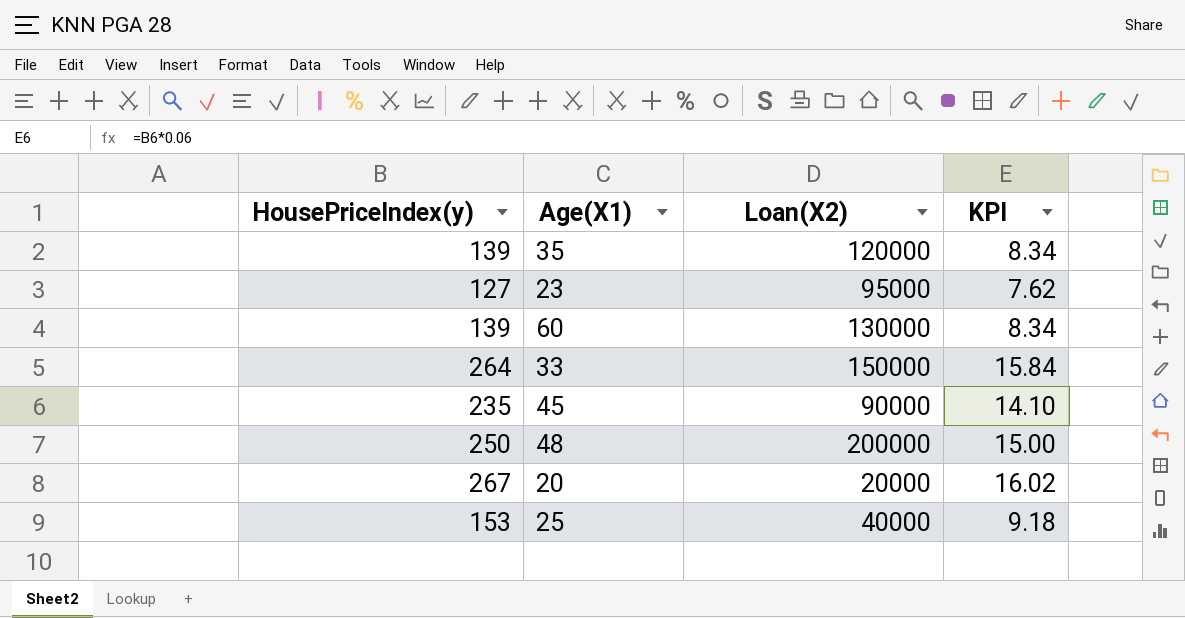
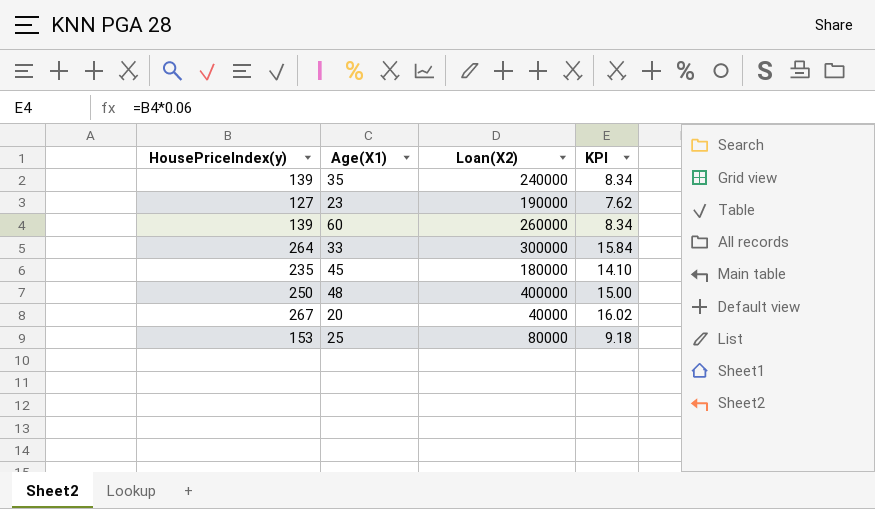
35 | Loan(X2): 120000 -> 240000
23 | Loan(X2): 95000 -> 190000
60 | Loan(X2): 130000 -> 260000
33 | Loan(X2): 150000 -> 300000
45 | Loan(X2): 90000 -> 180000
48 | Loan(X2): 200000 -> 400000
20 | Loan(X2): 20000 -> 40000
25 | Loan(X2): 40000 -> 80000

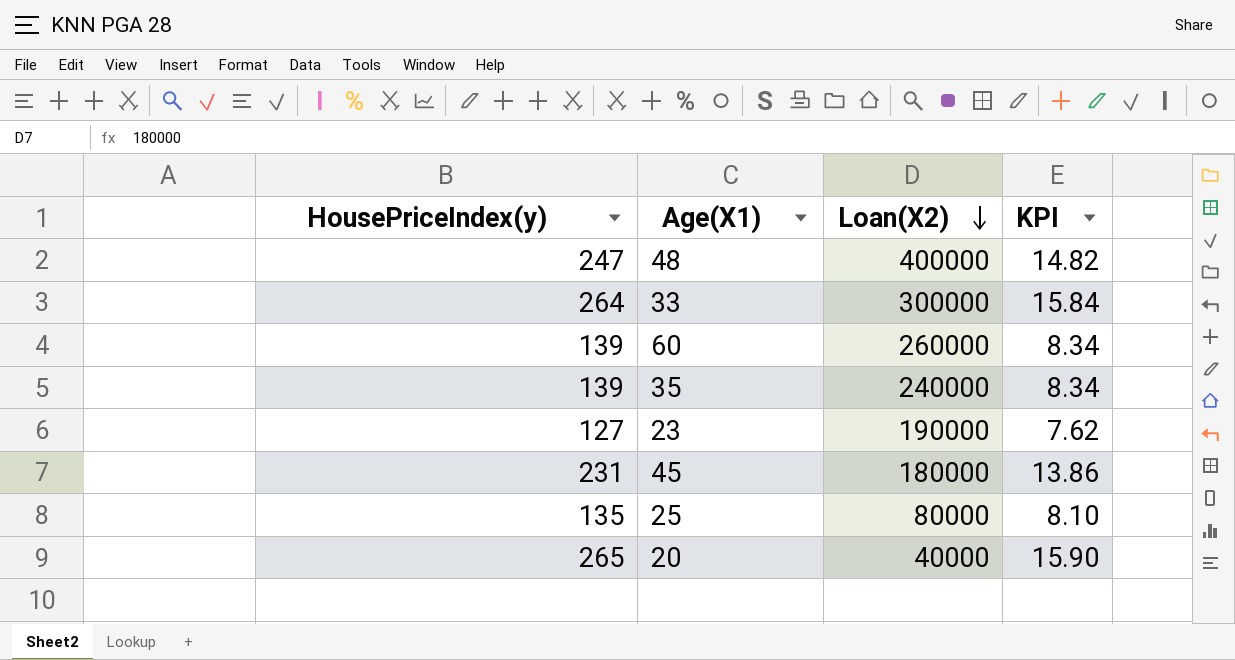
row order: none -> Loan(X2) descending
48 | HousePriceIndex(y): 250 -> 247
48 | KPI: 15.00 -> 14.82
45 | HousePriceIndex(y): 235 -> 231
45 | KPI: 14.10 -> 13.86
25 | HousePriceIndex(y): 153 -> 135
25 | KPI: 9.18 -> 8.10
20 | HousePriceIndex(y): 267 -> 265
20 | KPI: 16.02 -> 15.90

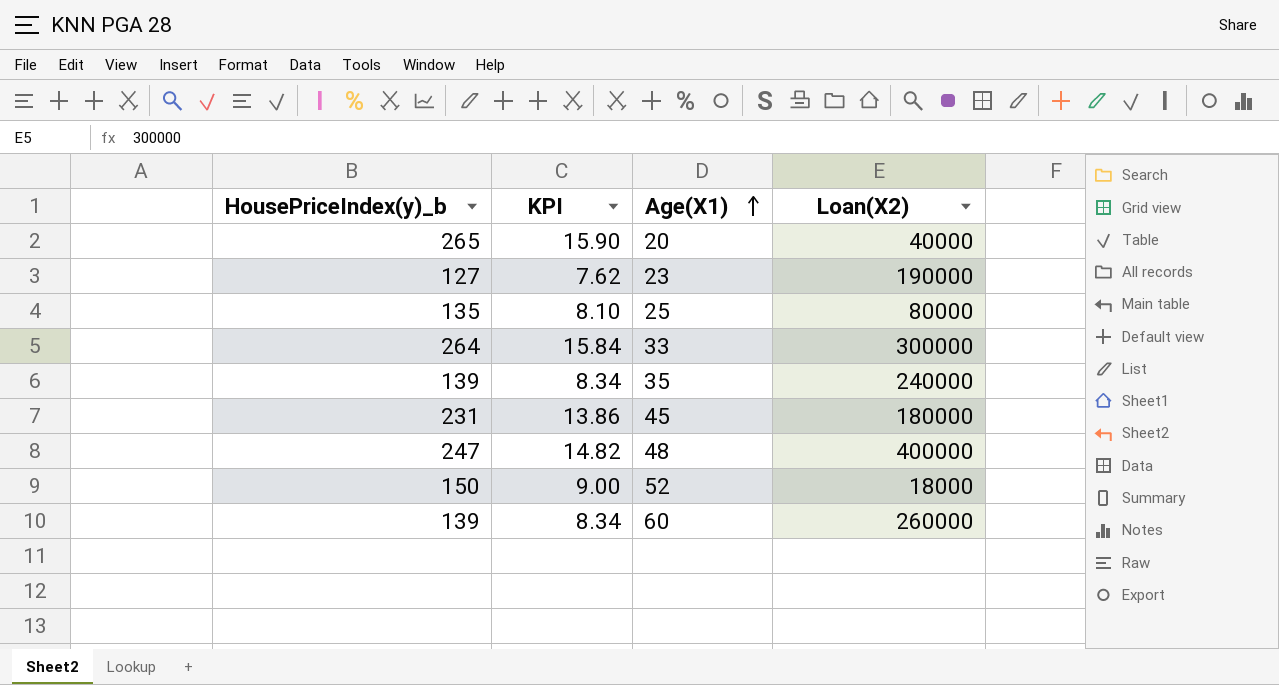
row order: Loan(X2) descending -> Age(X1) ascending
column name: HousePriceIndex(y) -> HousePriceIndex(y)_b
column KPI | position: 4 -> 2
row 52: none -> 150 | 9.00 | 18000

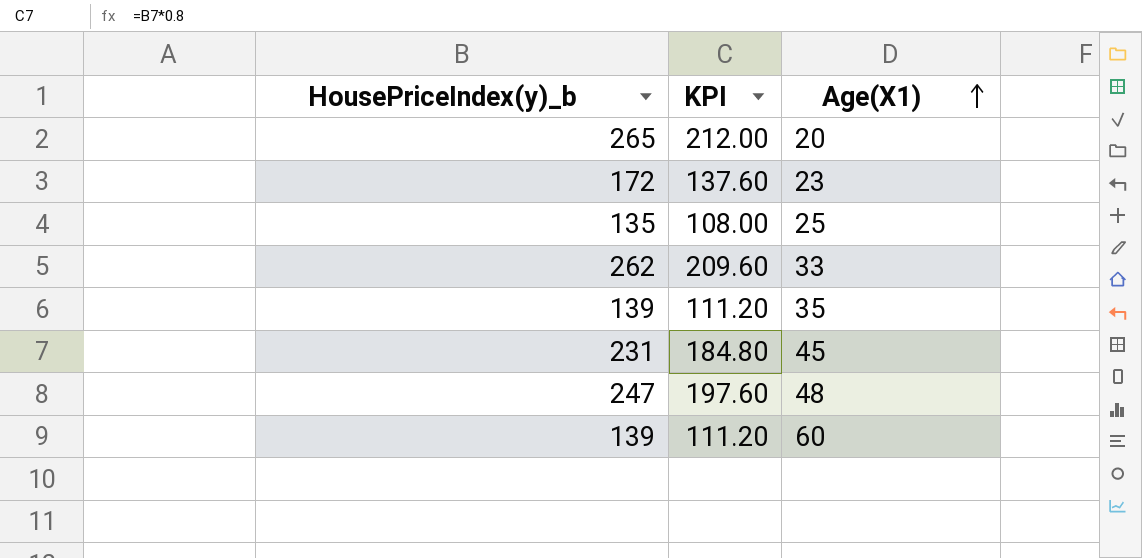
column Loan(X2) | position: 4 -> none
column KPI | formula: [HousePriceIndex(y)_b] * 0.06 -> [HousePriceIndex(y)_b] * 0.8
row 52: 150 | 9.00 | 18000 -> none
23 | HousePriceIndex(y)_b: 127 -> 172
33 | HousePriceIndex(y)_b: 264 -> 262

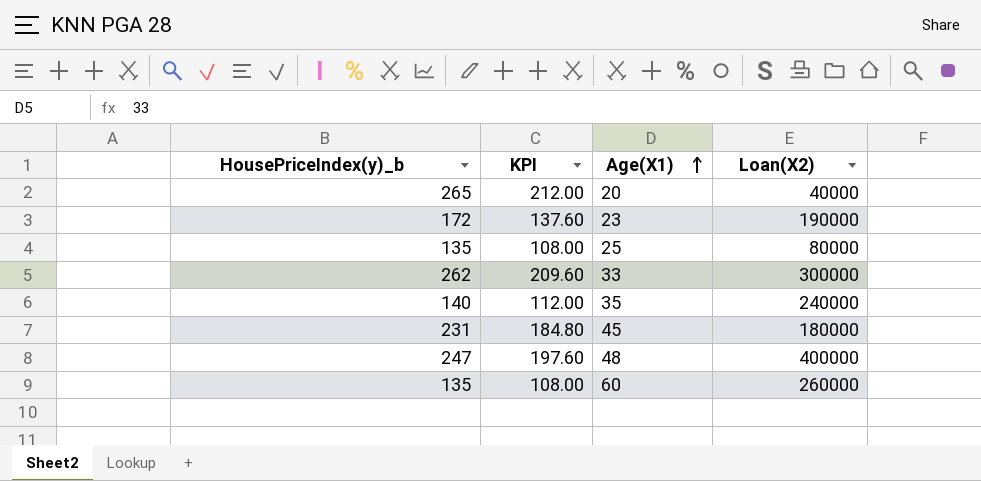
column Loan(X2) | position: none -> 4
35 | HousePriceIndex(y)_b: 139 -> 140
35 | KPI: 111.20 -> 112.00
60 | HousePriceIndex(y)_b: 139 -> 135
60 | KPI: 111.20 -> 108.00

